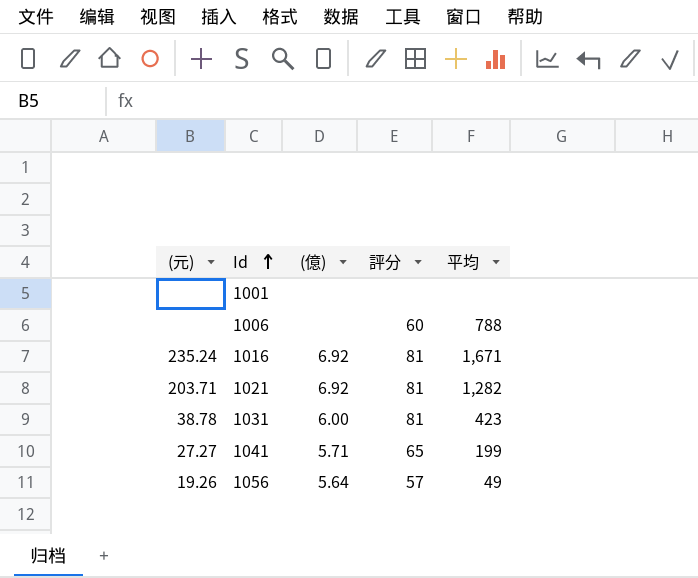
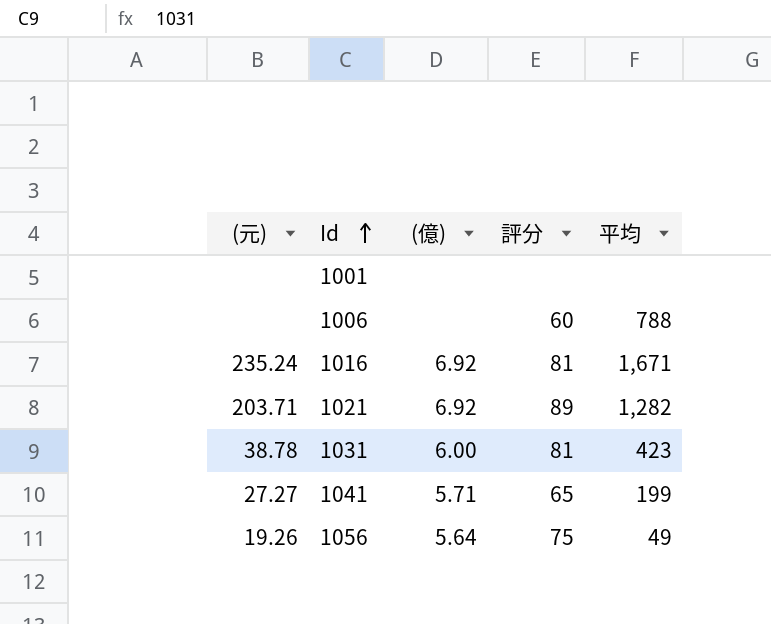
1021 | 評分: 81 -> 89
1056 | 評分: 57 -> 75

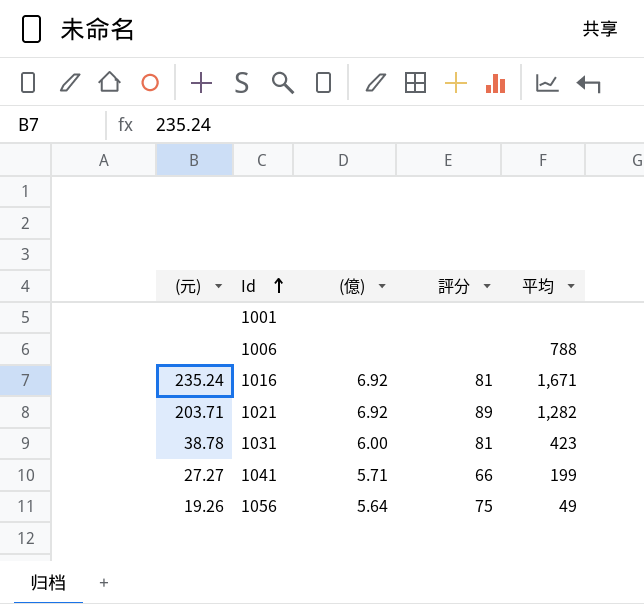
1006 | 評分: 60 -> none
1041 | 評分: 65 -> 66

